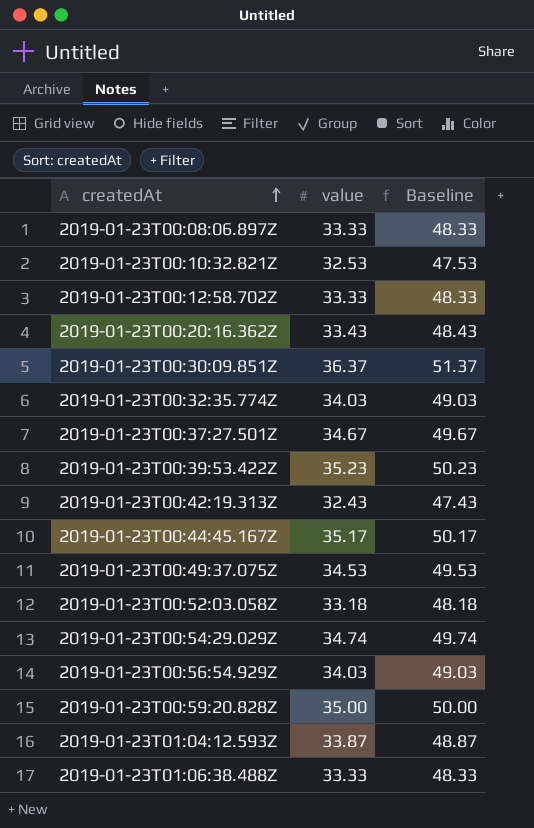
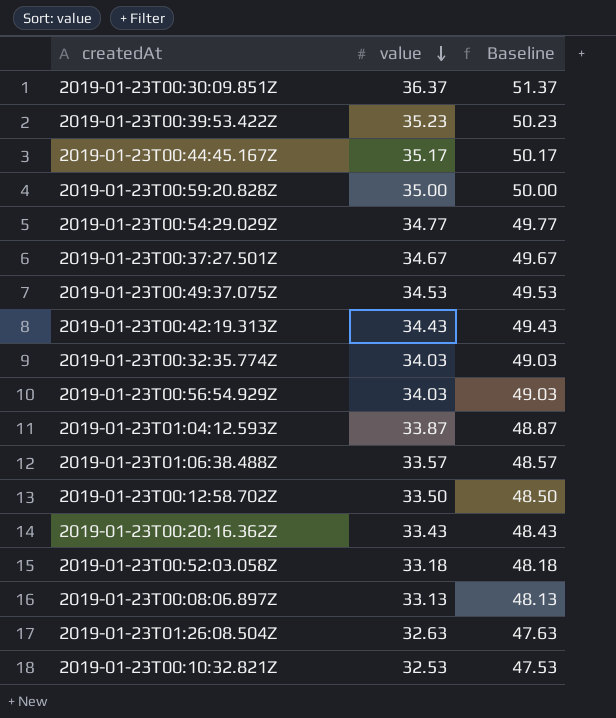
row order: createdAt ascending -> value descending
2019-01-23T00:54:29.029Z | value: 34.74 -> 34.77
2019-01-23T00:54:29.029Z | Baseline: 49.74 -> 49.77
2019-01-23T00:42:19.313Z | value: 32.43 -> 34.43
2019-01-23T00:42:19.313Z | Baseline: 47.43 -> 49.43
2019-01-23T01:06:38.488Z | value: 33.33 -> 33.57
2019-01-23T01:06:38.488Z | Baseline: 48.33 -> 48.57
2019-01-23T00:12:58.702Z | value: 33.33 -> 33.50
2019-01-23T00:12:58.702Z | Baseline: 48.33 -> 48.50
2019-01-23T00:08:06.897Z | value: 33.33 -> 33.13
2019-01-23T00:08:06.897Z | Baseline: 48.33 -> 48.13
row 2019-01-23T01:26:08.504Z: none -> 32.63 | 47.63

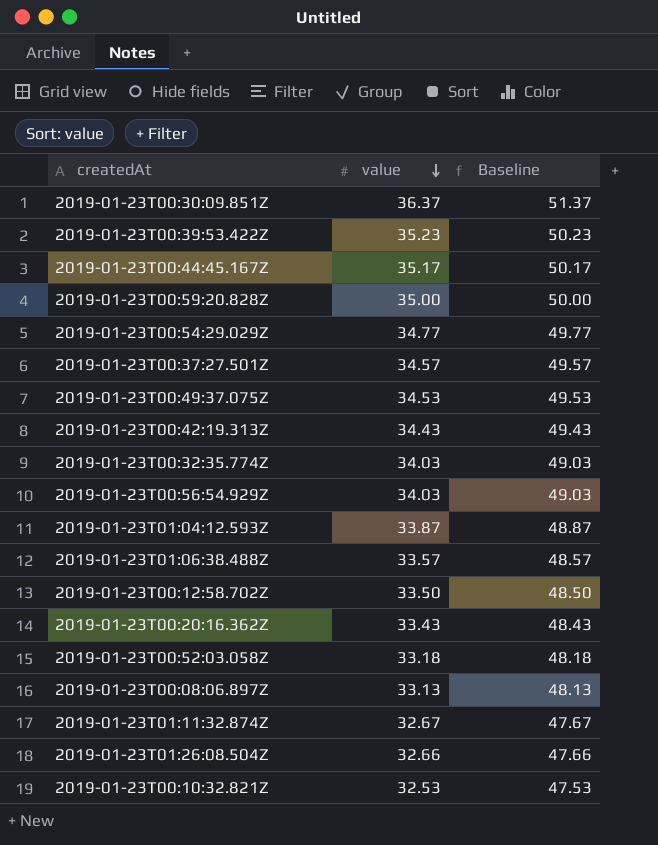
2019-01-23T00:37:27.501Z | value: 34.67 -> 34.57
2019-01-23T00:37:27.501Z | Baseline: 49.67 -> 49.57
row 2019-01-23T01:11:32.874Z: none -> 32.67 | 47.67
2019-01-23T01:26:08.504Z | value: 32.63 -> 32.66
2019-01-23T01:26:08.504Z | Baseline: 47.63 -> 47.66

